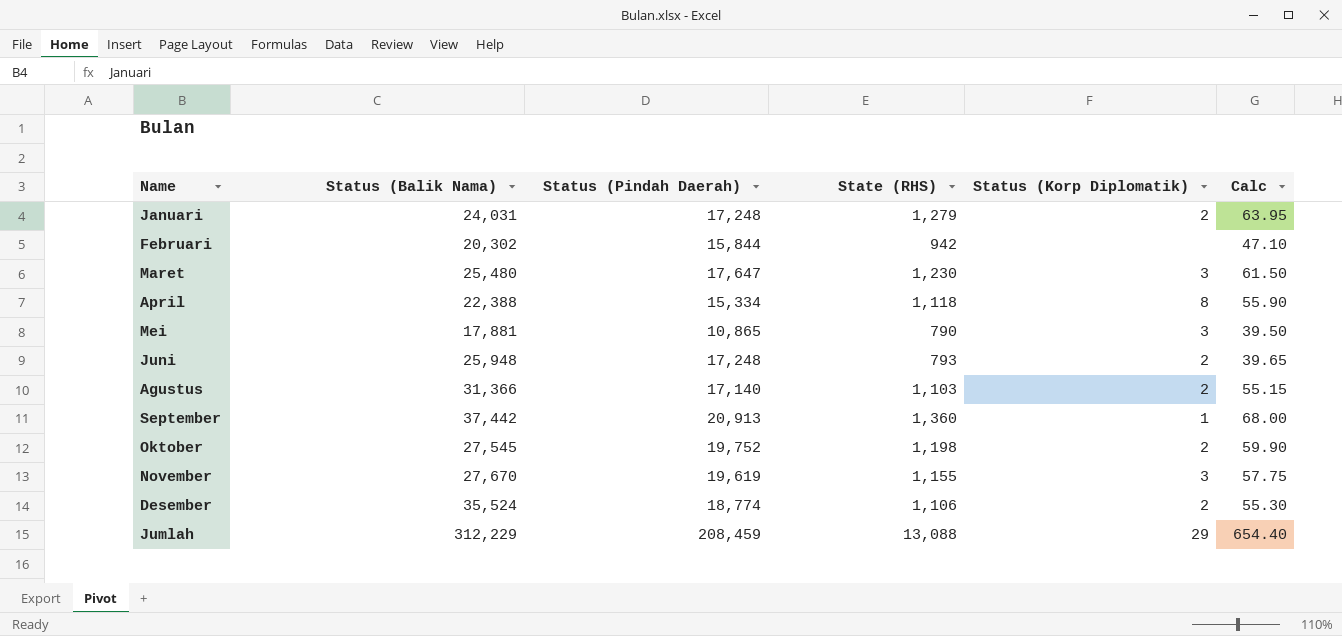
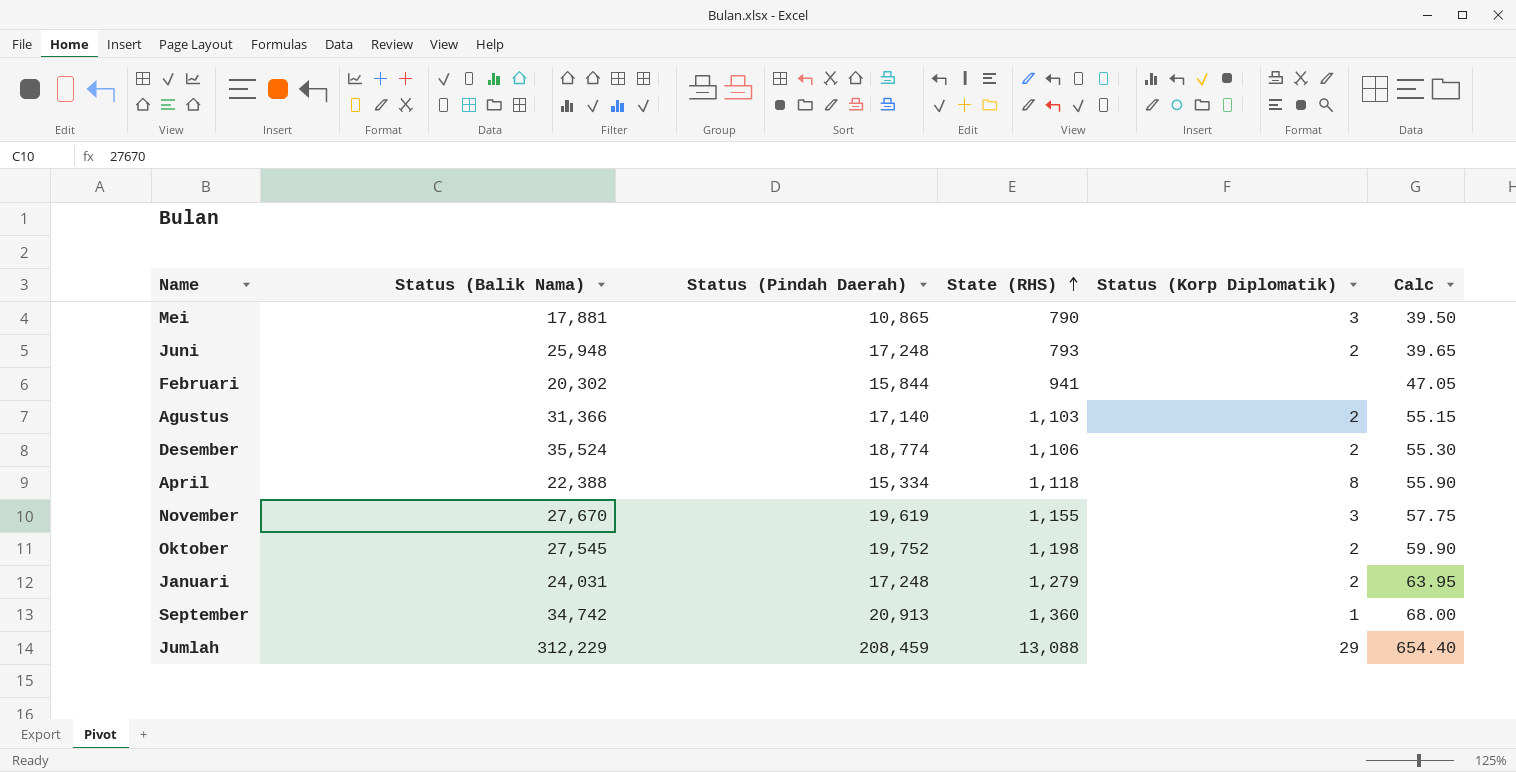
row order: none -> State (RHS) ascending
row Maret: 25,480 | 17,647 | 1,230 | 3 | 61.50 -> none
Februari | State (RHS): 942 -> 941
Februari | Calc: 47.10 -> 47.05
September | Status (Balik Nama): 37,442 -> 34,742

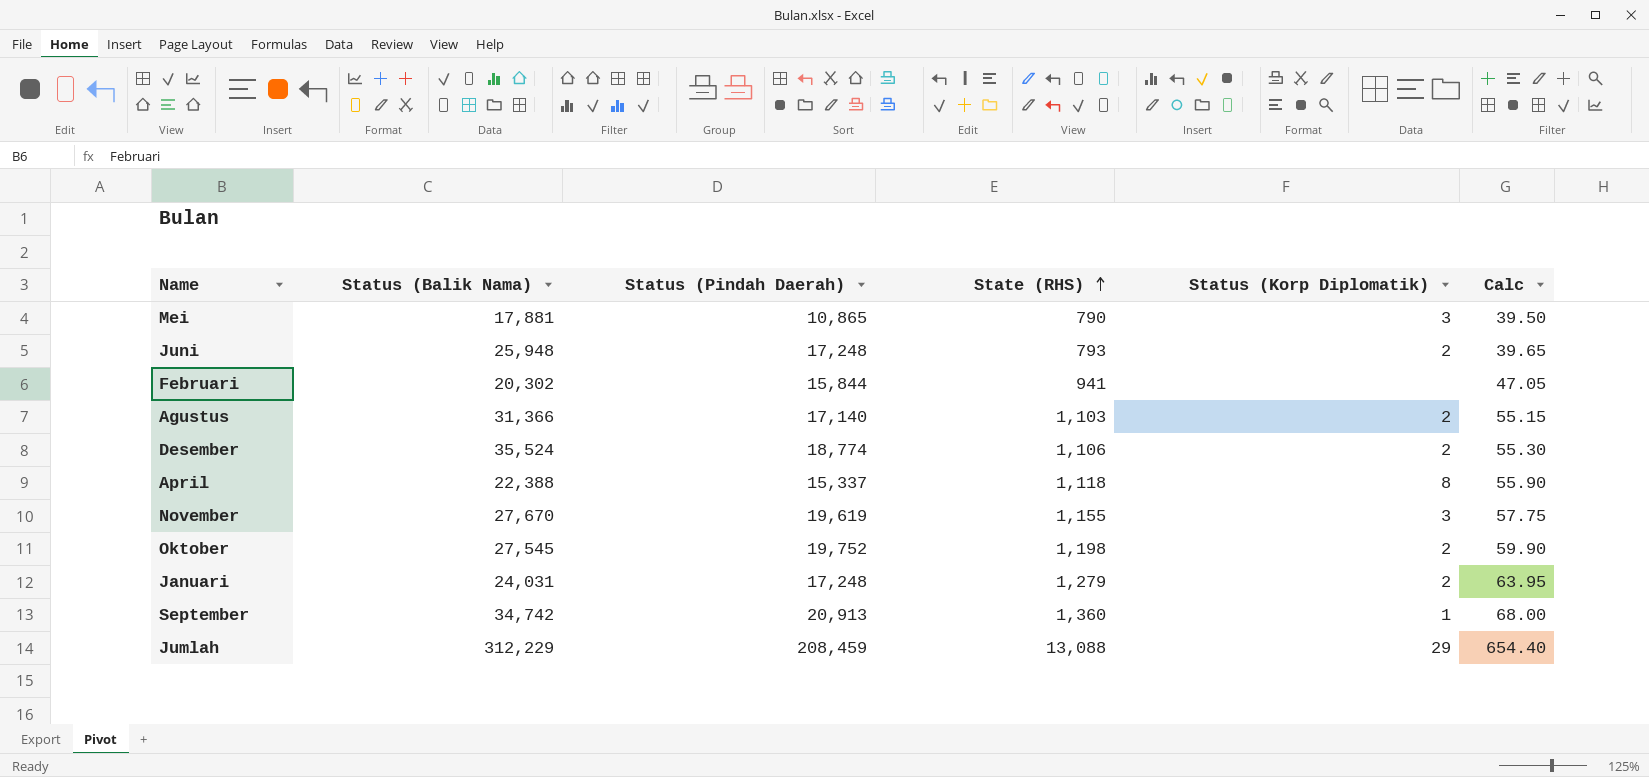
April | Status (Pindah Daerah): 15,334 -> 15,337

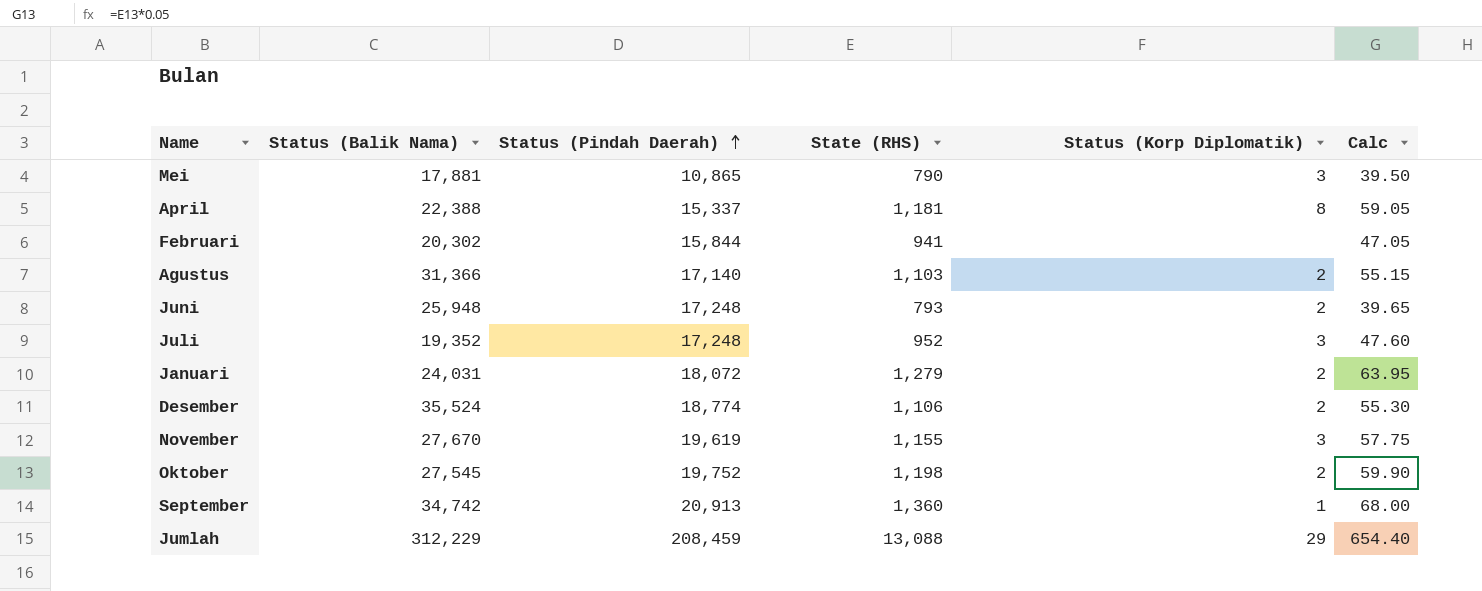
row order: State (RHS) ascending -> Status (Pindah Daerah) ascending
April | State (RHS): 1,118 -> 1,181
April | Calc: 55.90 -> 59.05
row Juli: none -> 19,352 | 17,248 | 952 | 3 | 47.60
Januari | Status (Pindah Daerah): 17,248 -> 18,072

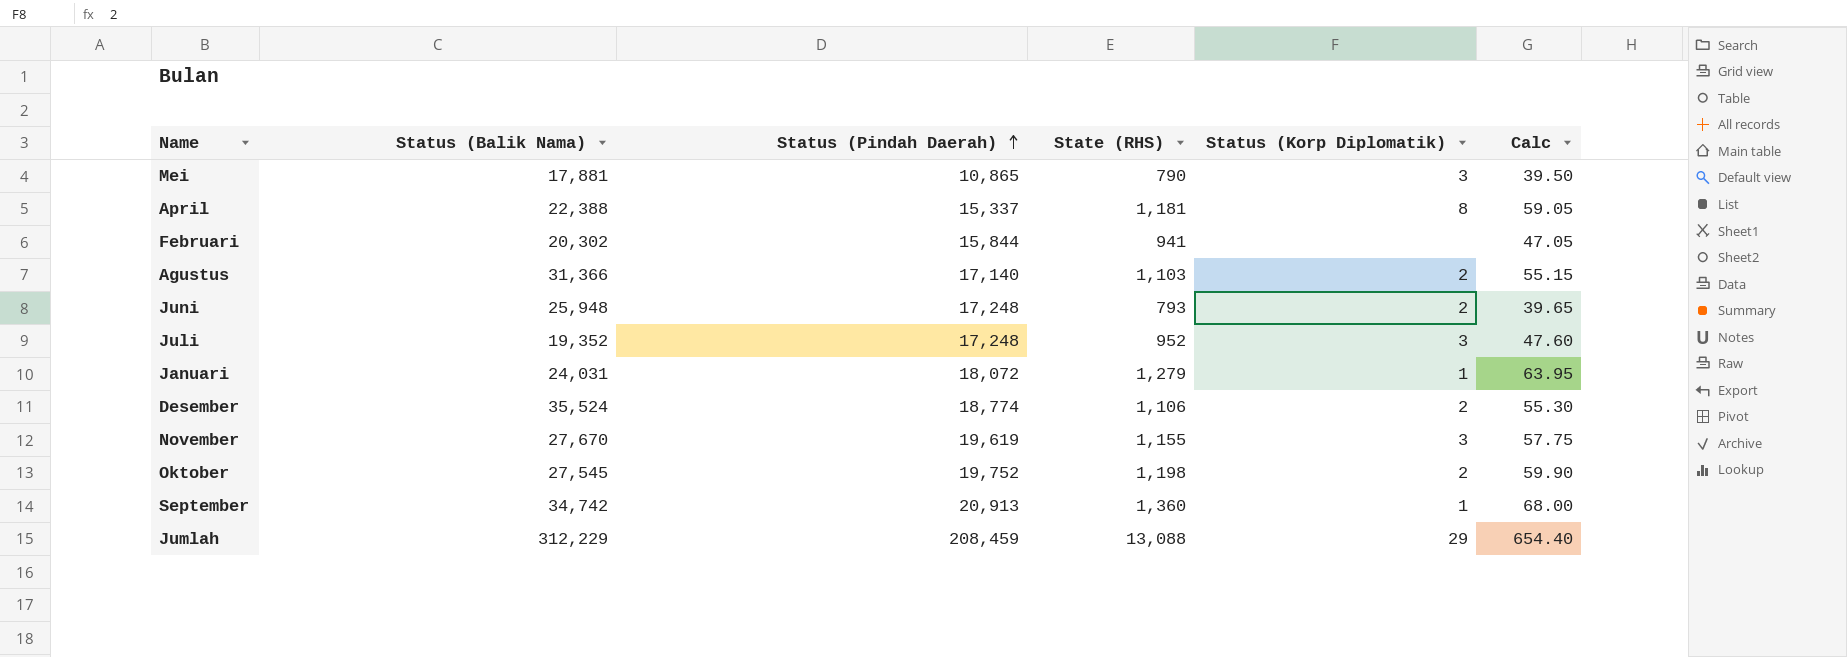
Januari | Status (Korp Diplomatik): 2 -> 1

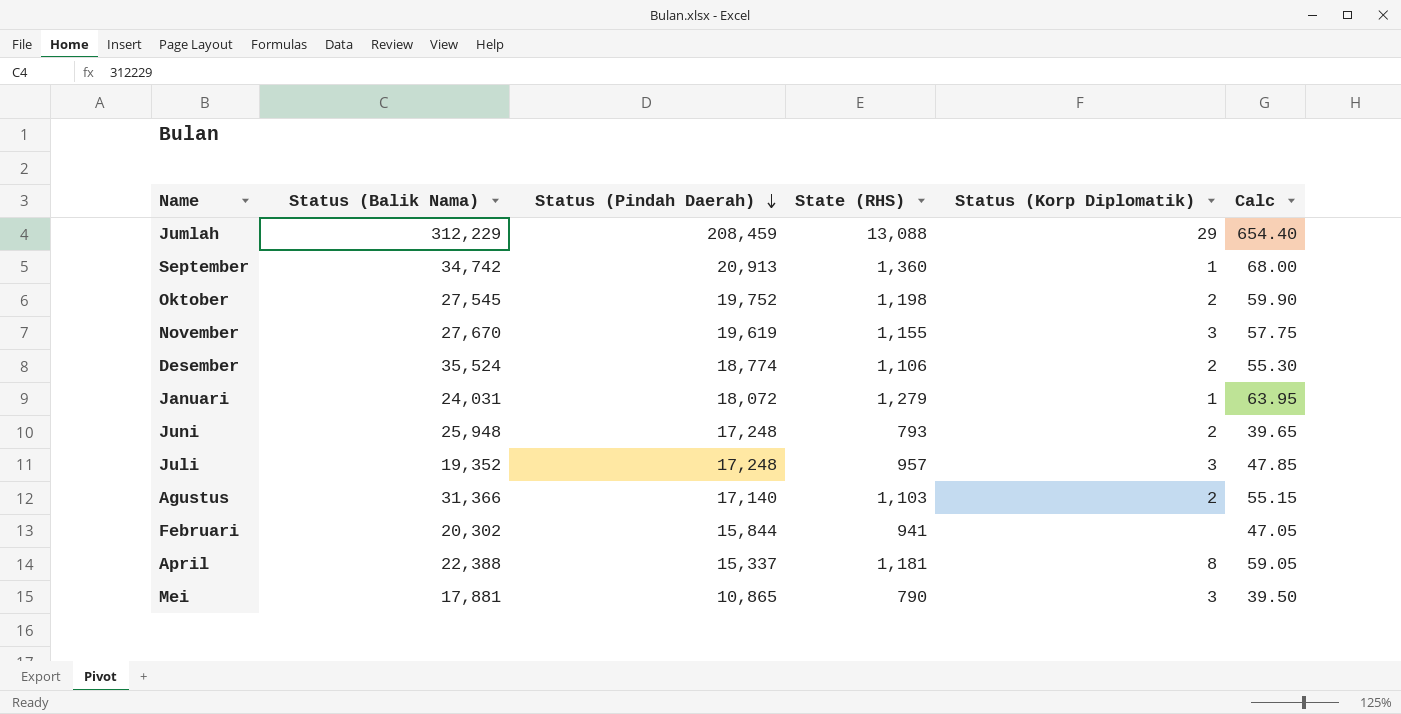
row order: Status (Pindah Daerah) ascending -> Status (Pindah Daerah) descending
Juli | State (RHS): 952 -> 957
Juli | Calc: 47.60 -> 47.85

